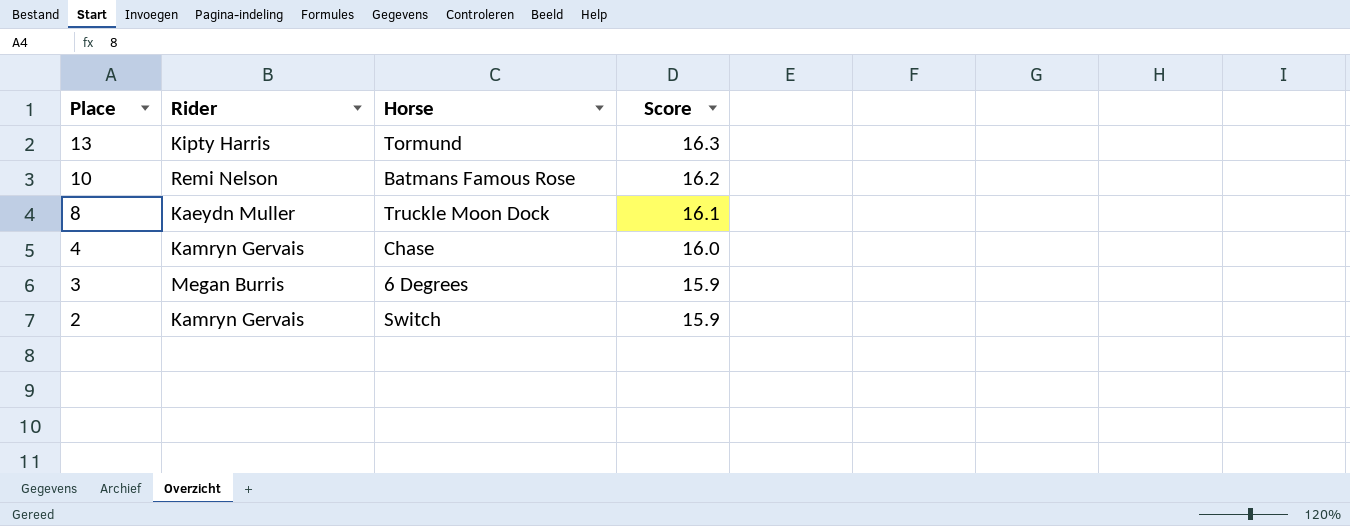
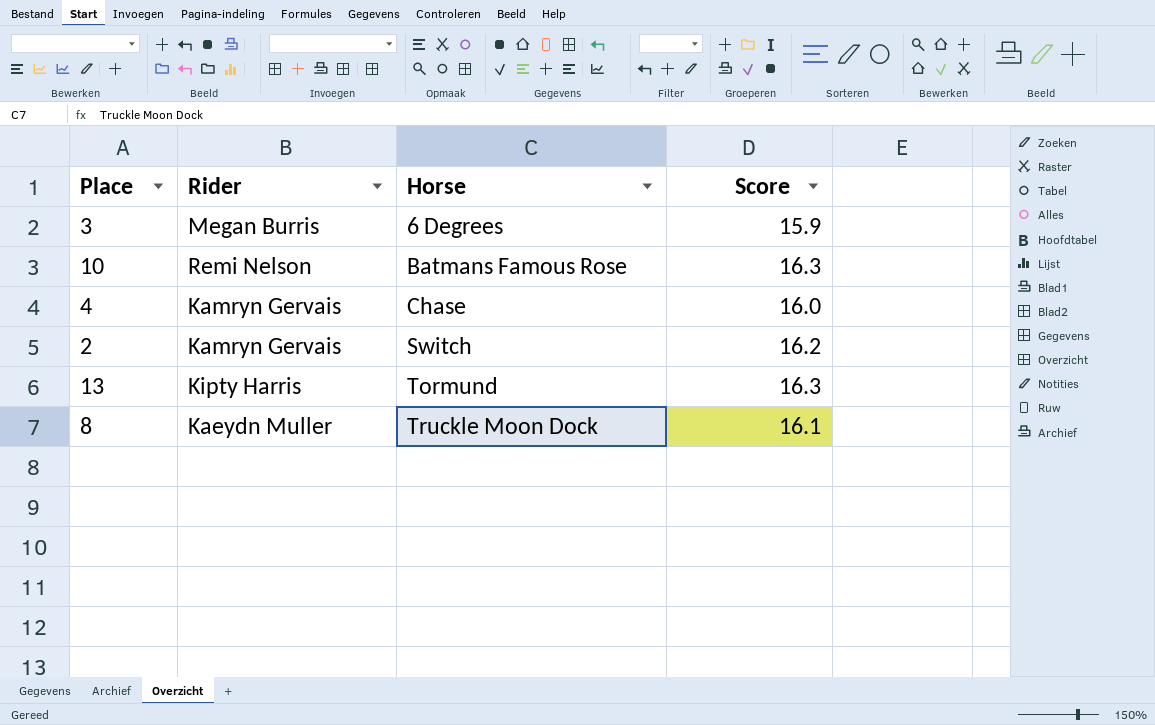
row order: Place descending -> Horse ascending
10 | Score: 16.2 -> 16.3
2 | Score: 15.9 -> 16.2

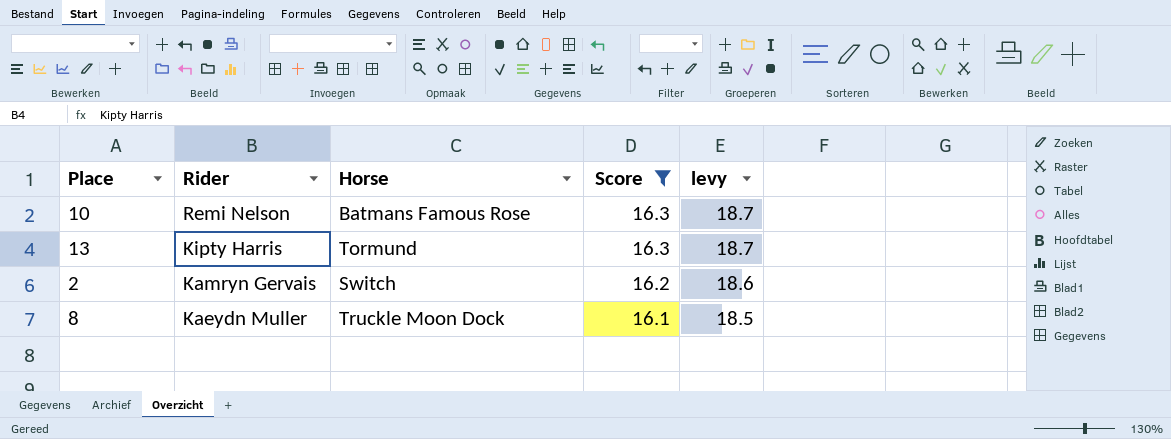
filter: none -> Score >= 16.1
row order: Horse ascending -> Rider descending
column levy | formula: none -> [Score] * 1.15

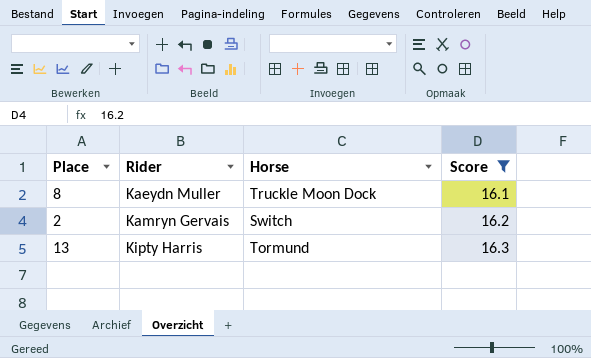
row order: Rider descending -> Rider ascending
column levy | formula: [Score] * 1.15 -> none
row 10: Remi Nelson | Batmans Famous Rose | 16.3 | 18.7 -> none

